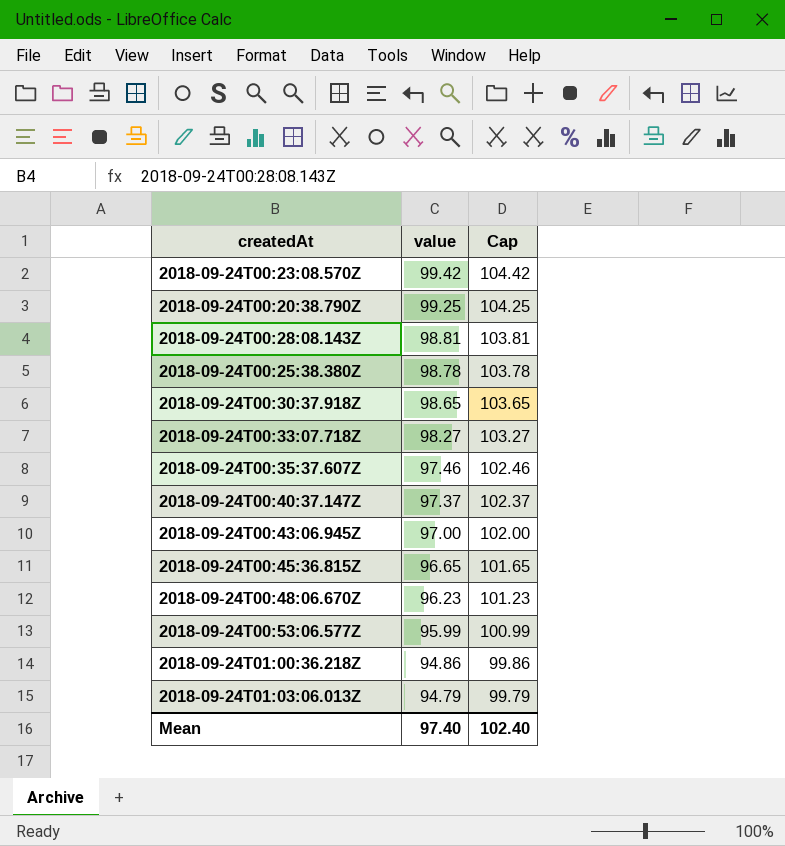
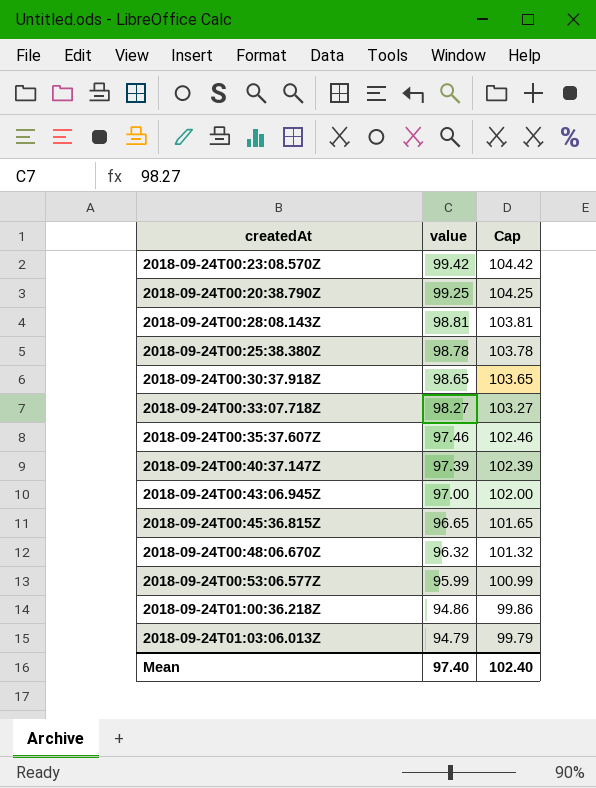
2018-09-24T00:40:37.147Z | value: 97.37 -> 97.39
2018-09-24T00:40:37.147Z | Cap: 102.37 -> 102.39
2018-09-24T00:48:06.670Z | value: 96.23 -> 96.32
2018-09-24T00:48:06.670Z | Cap: 101.23 -> 101.32

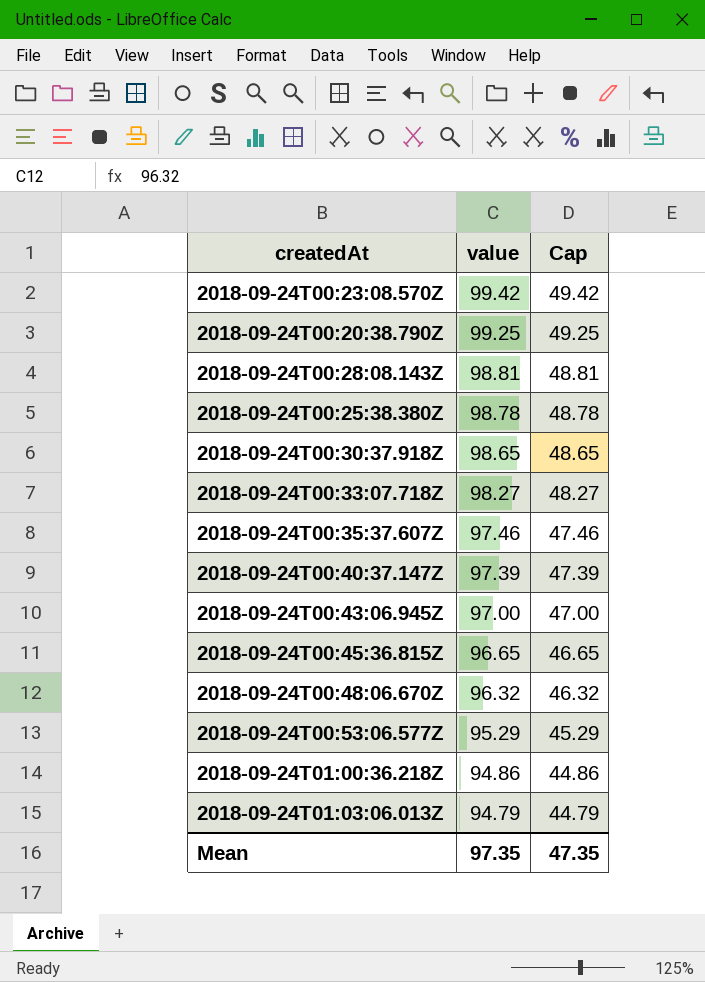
column Cap | formula: [value] + 5 -> [value] - 50
2018-09-24T00:53:06.577Z | value: 95.99 -> 95.29
Mean | value: 97.40 -> 97.35
Mean | Cap: 102.40 -> 47.35

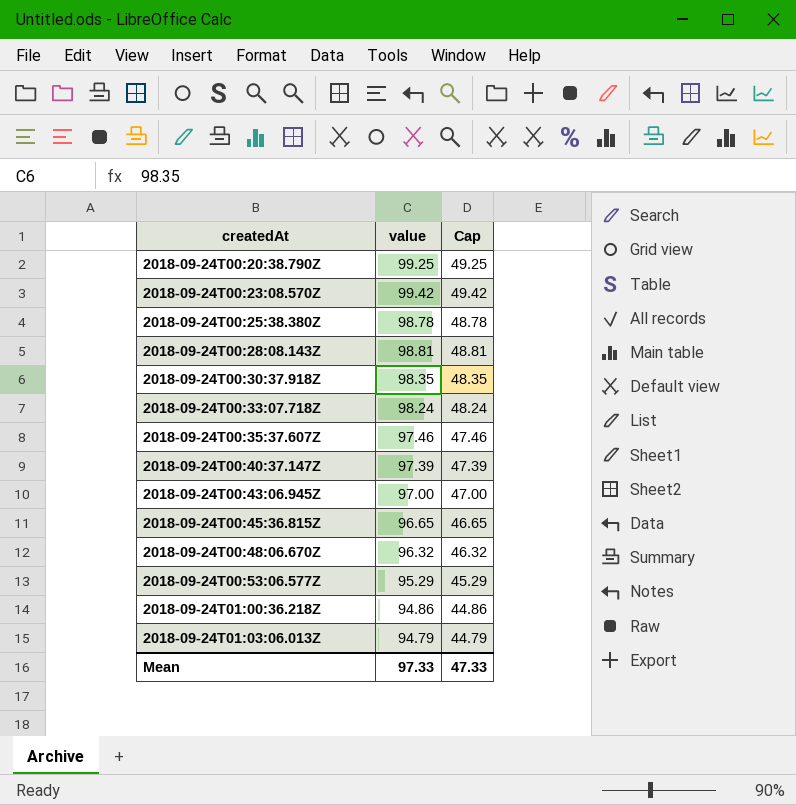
row order: value descending -> createdAt ascending
2018-09-24T00:30:37.918Z | value: 98.65 -> 98.35
2018-09-24T00:30:37.918Z | Cap: 48.65 -> 48.35
2018-09-24T00:33:07.718Z | value: 98.27 -> 98.24
2018-09-24T00:33:07.718Z | Cap: 48.27 -> 48.24
Mean | value: 97.35 -> 97.33
Mean | Cap: 47.35 -> 47.33

